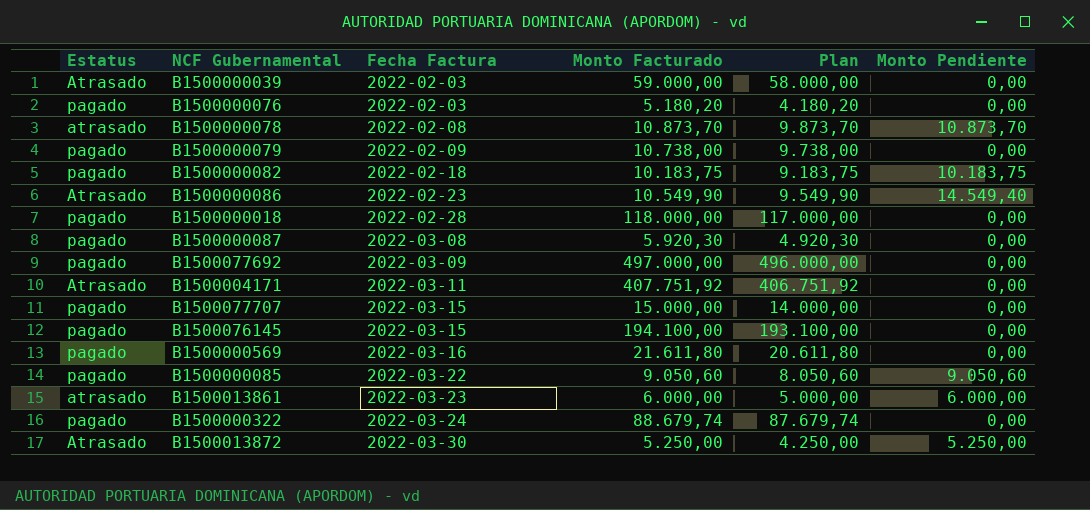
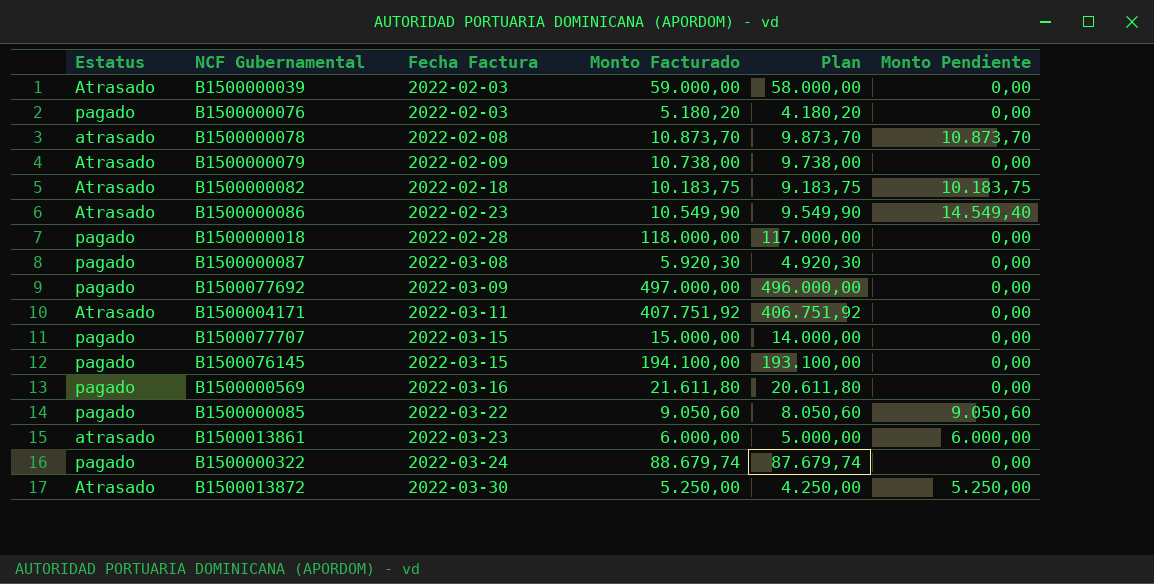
B1500000079 | Estatus: pagado -> Atrasado
B1500000082 | Estatus: pagado -> Atrasado

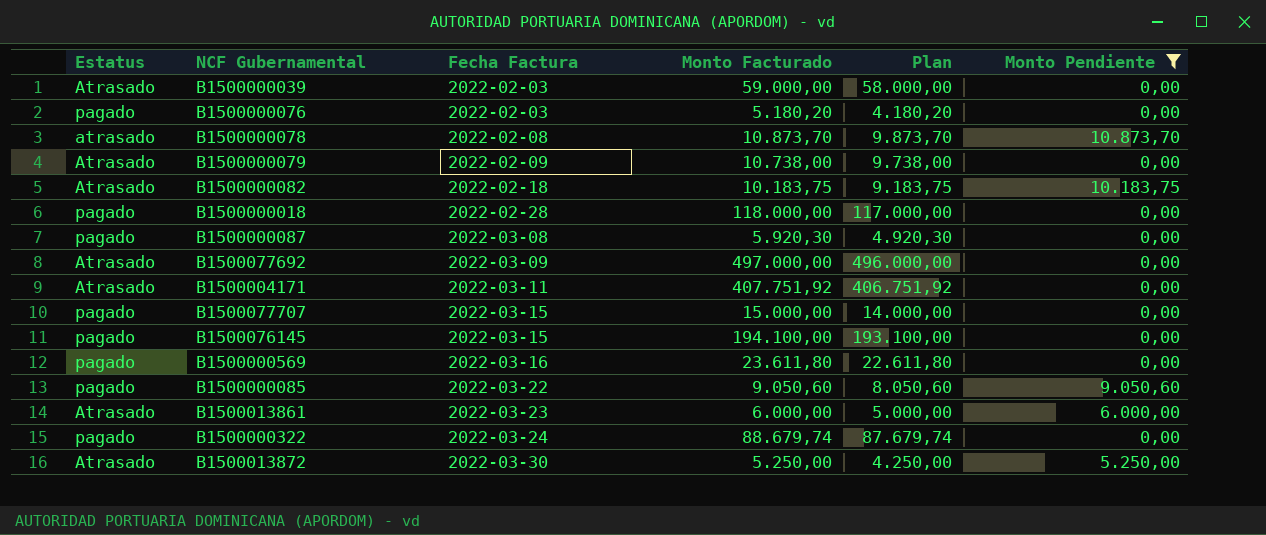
filter: none -> Monto Pendiente != 14.549,40
B1500077692 | Estatus: pagado -> Atrasado
B1500000569 | Monto Facturado: 21.611,80 -> 23.611,80
B1500000569 | Plan: 20.611,80 -> 22.611,80
B1500013861 | Estatus: atrasado -> Atrasado

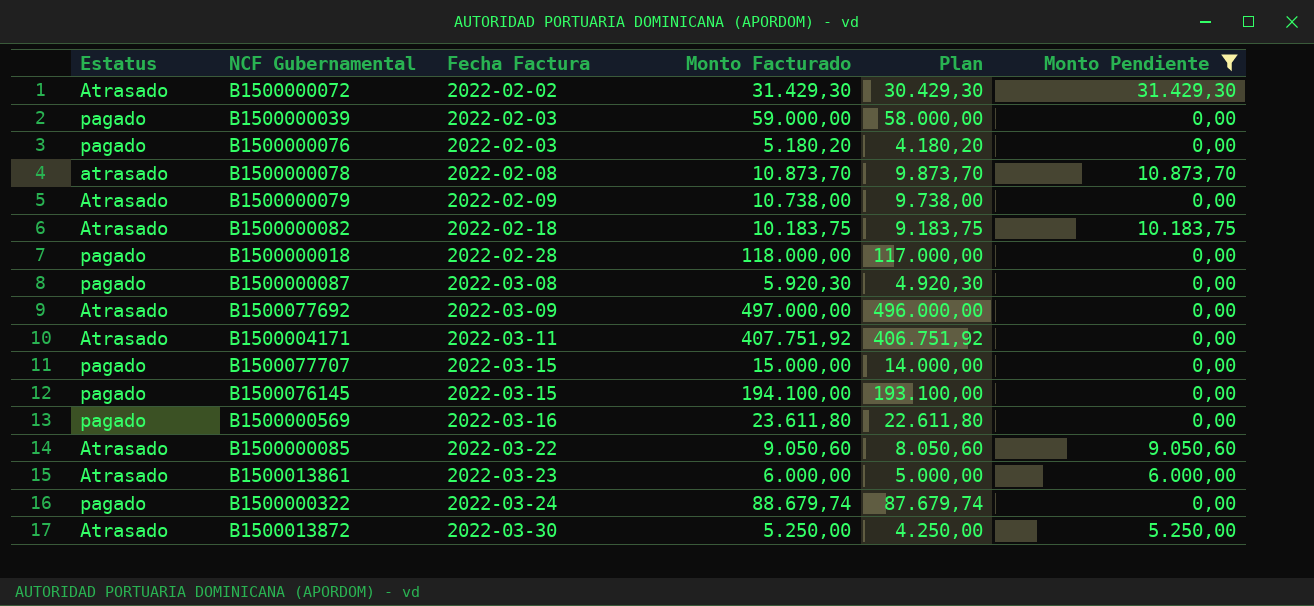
row B1500000072: none -> Atrasado | 2022-02-02 | 31.429,30 | 30.429,30 | 31.429,30
B1500000039 | Estatus: Atrasado -> pagado
B1500000085 | Estatus: pagado -> Atrasado

